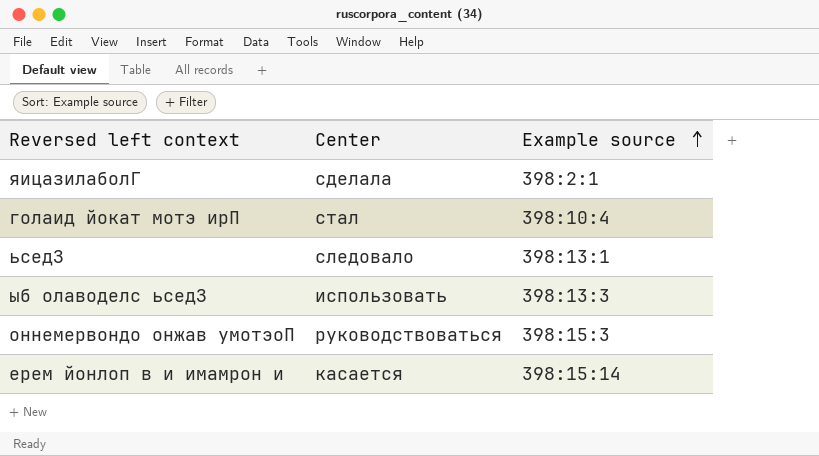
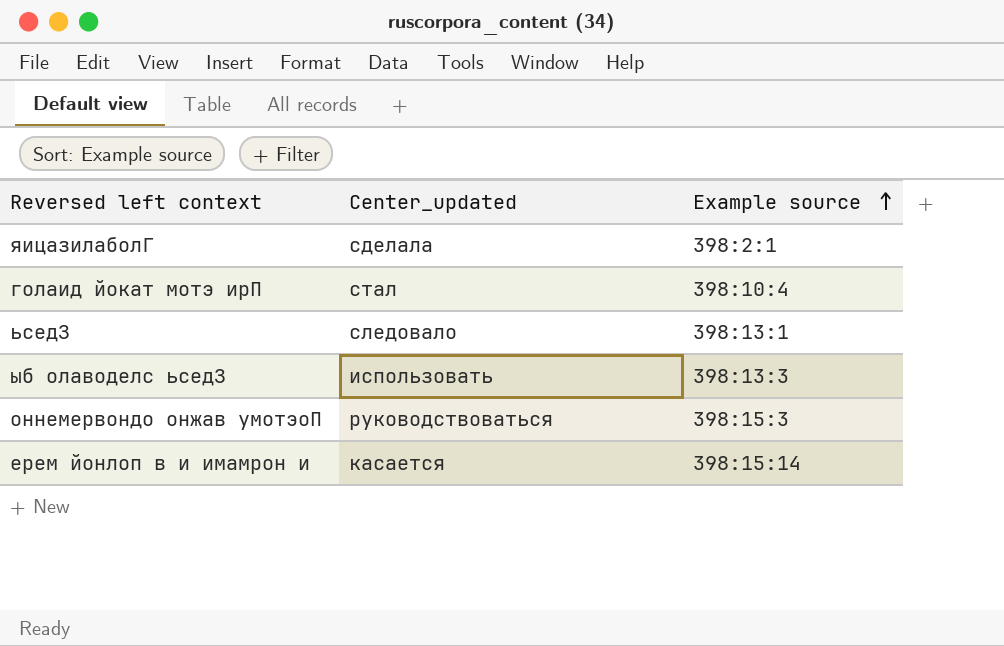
column name: Center -> Center_updated

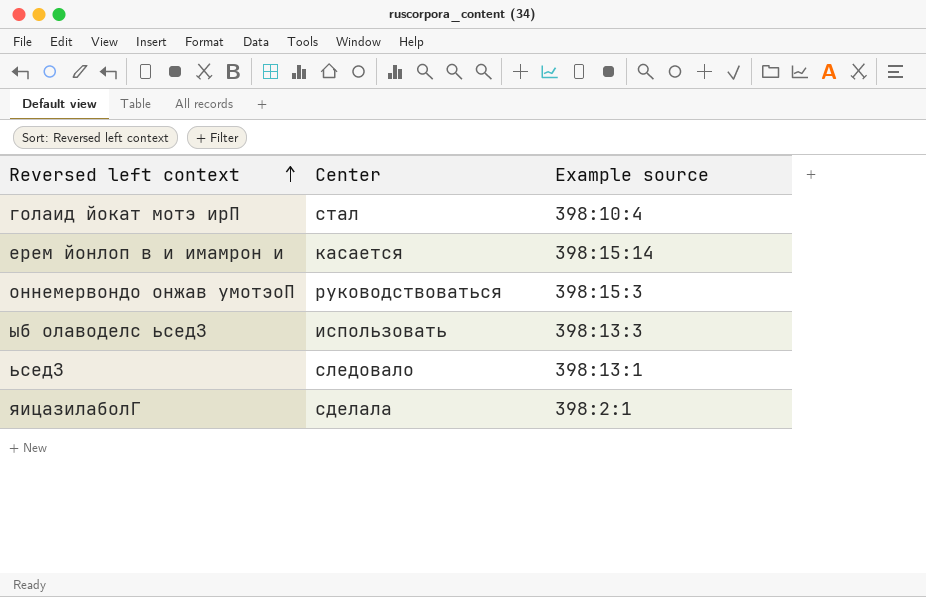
row order: Example source ascending -> Reversed left context ascending
column name: Center_updated -> Center

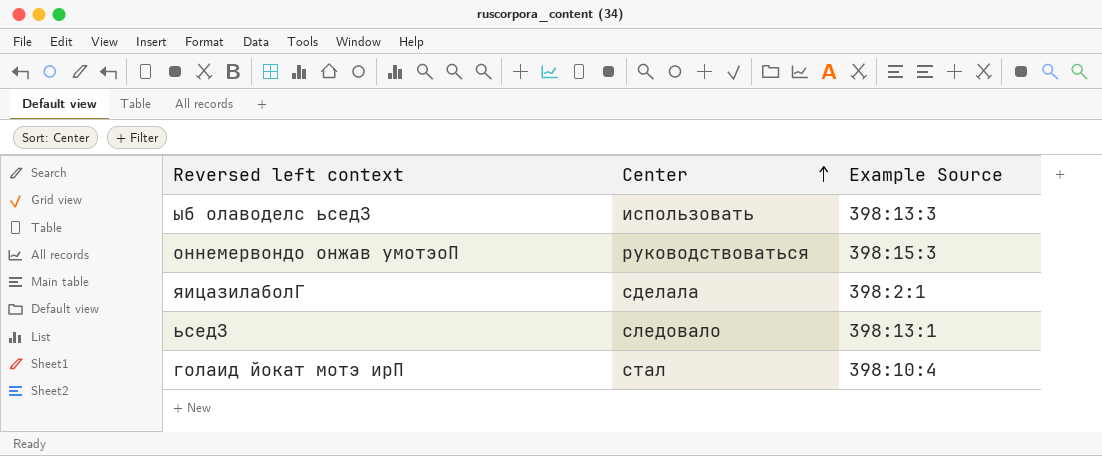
row order: Reversed left context ascending -> Center ascending
column name: Example source -> Example Source
row ерем йонлоп в и имамрон и: касается | 398:15:14 -> none

